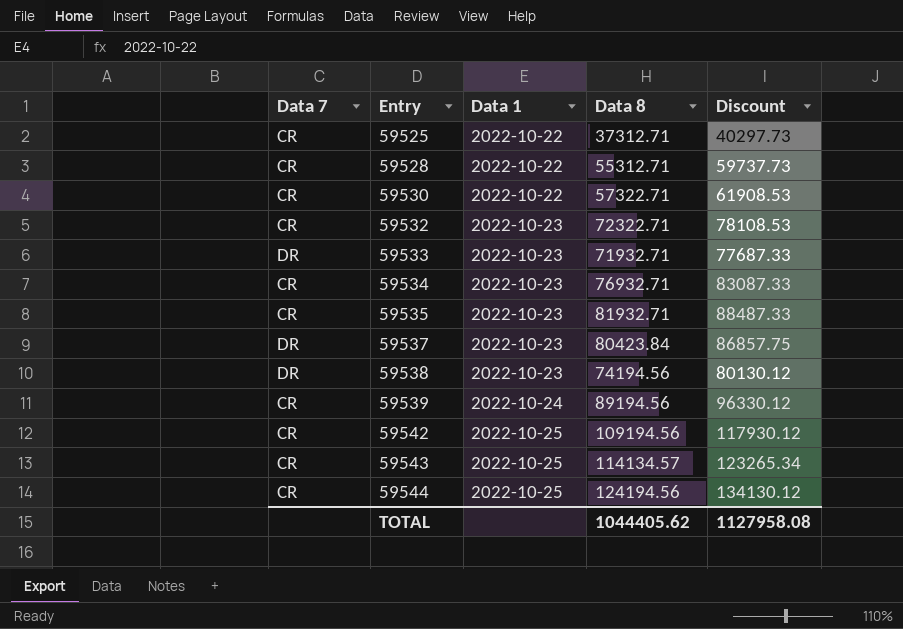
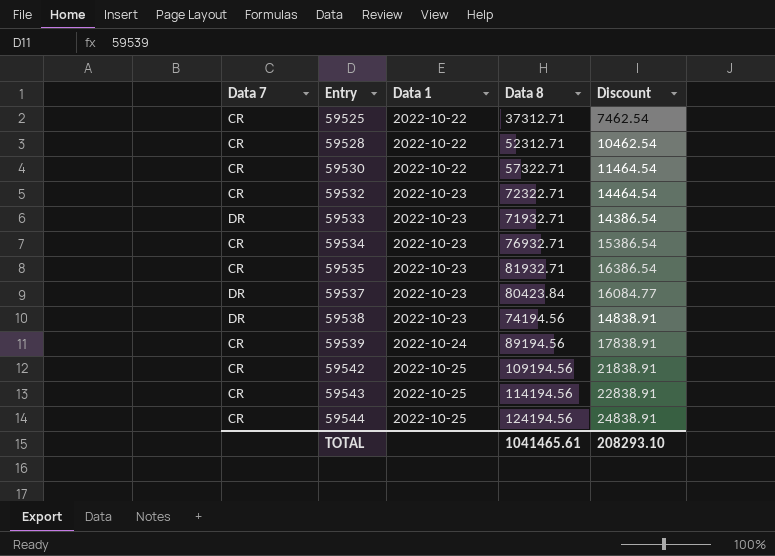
column Discount | formula: [Data 8] * 1.08 -> [Data 8] * 0.2
59528 | Data 8: 55312.71 -> 52312.71
59543 | Data 8: 114134.57 -> 114194.56
TOTAL | Data 8: 1044405.62 -> 1041465.61
TOTAL | Discount: 1127958.08 -> 208293.10

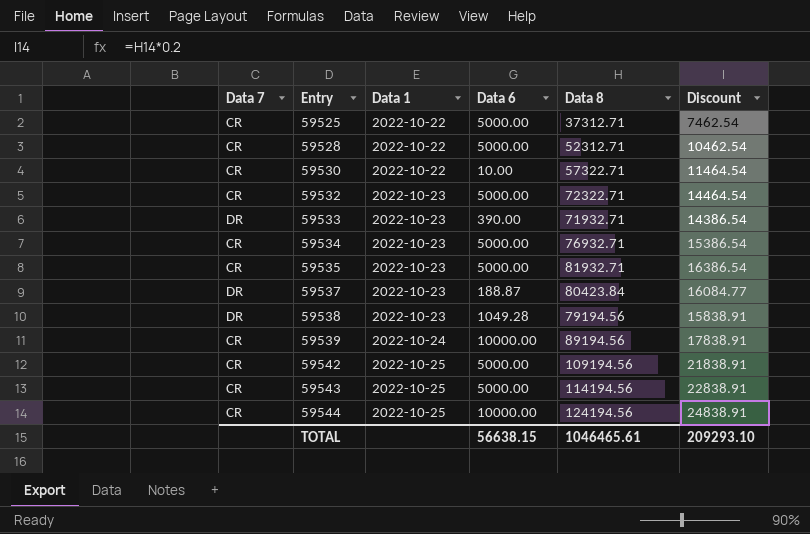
column Data 6 | position: none -> 4
59538 | Data 8: 74194.56 -> 79194.56
59538 | Discount: 14838.91 -> 15838.91
TOTAL | Data 8: 1041465.61 -> 1046465.61
TOTAL | Discount: 208293.10 -> 209293.10

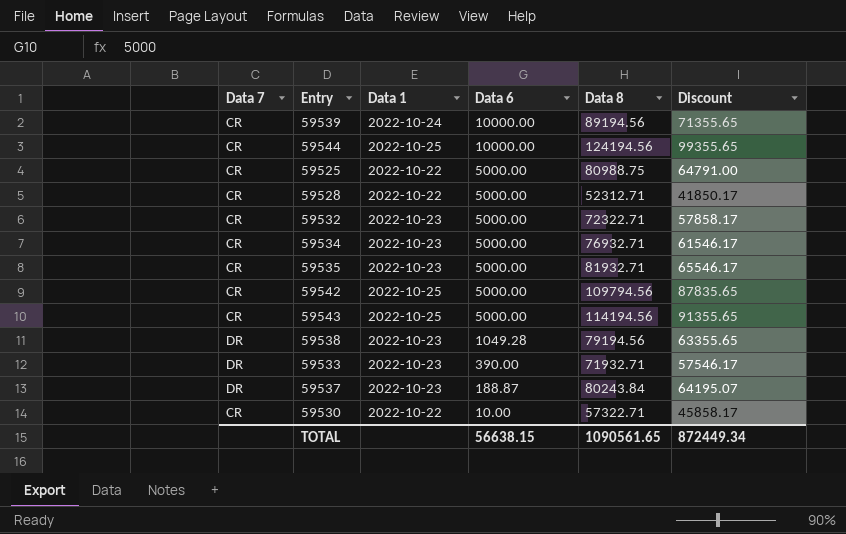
row order: Entry ascending -> Data 6 descending
column Discount | formula: [Data 8] * 0.2 -> [Data 8] * 0.8
59525 | Data 8: 37312.71 -> 80988.75
59542 | Data 8: 109194.56 -> 109794.56
59537 | Data 8: 80423.84 -> 80243.84
TOTAL | Data 8: 1046465.61 -> 1090561.65
TOTAL | Discount: 209293.10 -> 872449.34

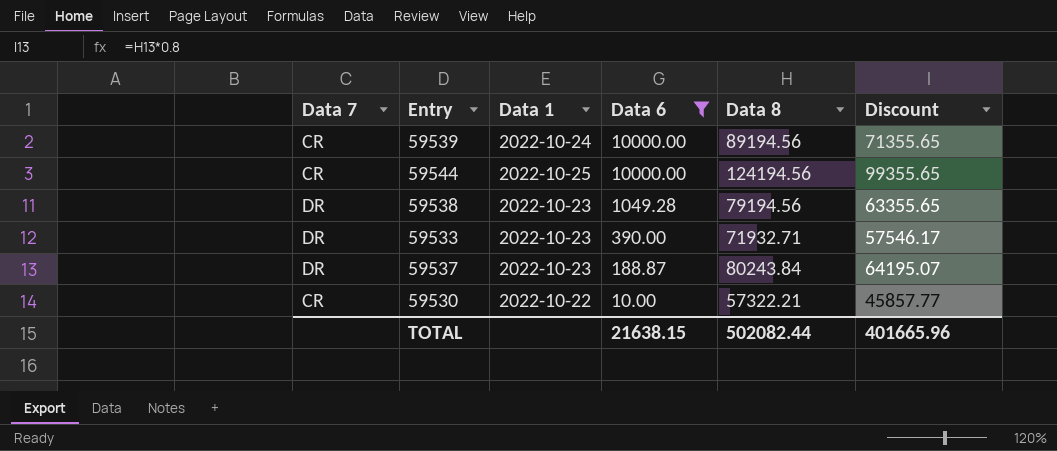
filter: none -> Data 6 != 5000.00
59530 | Data 8: 57322.71 -> 57322.21
59530 | Discount: 45858.17 -> 45857.77
TOTAL | Data 6: 56638.15 -> 21638.15
TOTAL | Data 8: 1090561.65 -> 502082.44
TOTAL | Discount: 872449.34 -> 401665.96

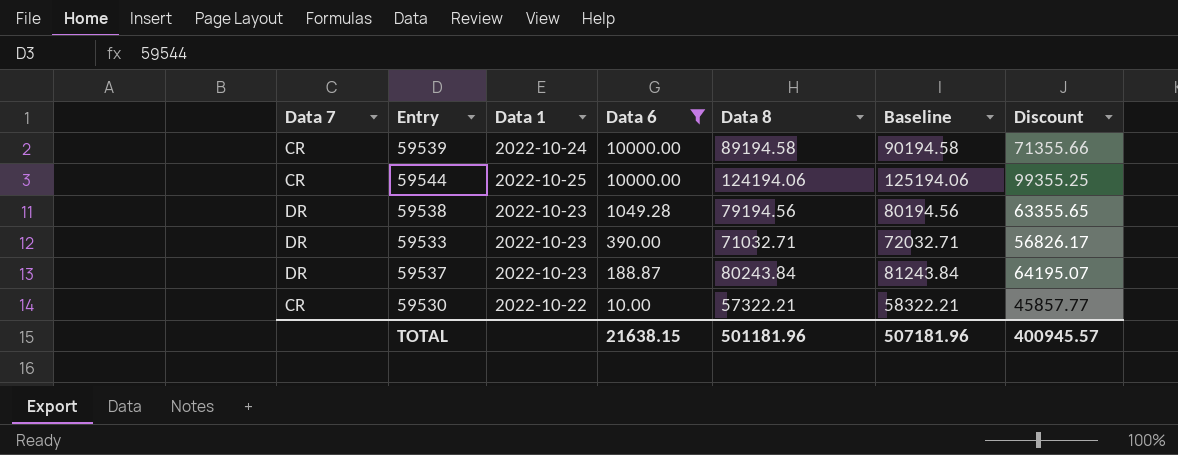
column Baseline | formula: none -> [Data 8] + 1000
59539 | Data 8: 89194.56 -> 89194.58
59539 | Discount: 71355.65 -> 71355.66
59544 | Data 8: 124194.56 -> 124194.06
59544 | Discount: 99355.65 -> 99355.25
59533 | Data 8: 71932.71 -> 71032.71
59533 | Discount: 57546.17 -> 56826.17
TOTAL | Data 8: 502082.44 -> 501181.96
TOTAL | Discount: 401665.96 -> 400945.57

